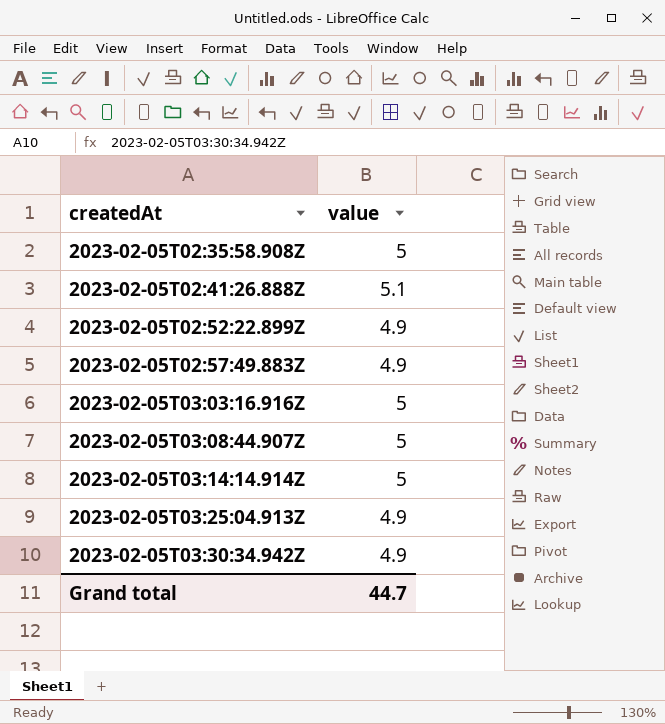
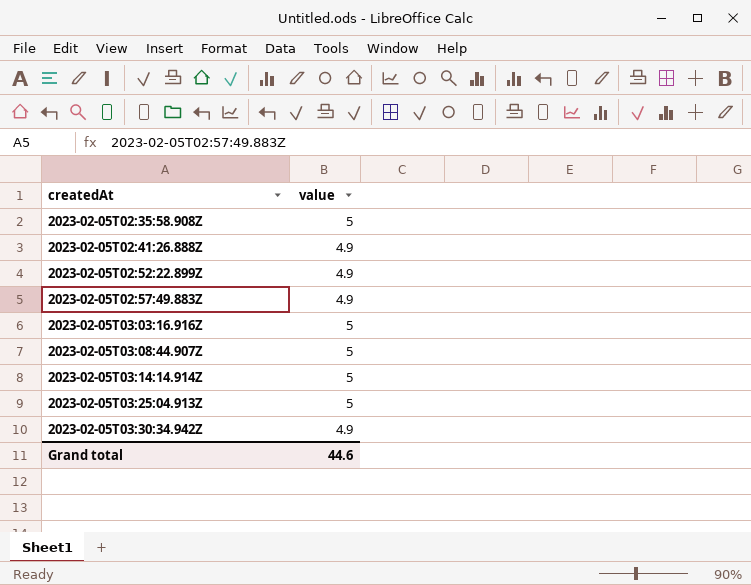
2023-02-05T02:41:26.888Z | value: 5.1 -> 4.9
2023-02-05T03:25:04.913Z | value: 4.9 -> 5
Grand total | value: 44.7 -> 44.6

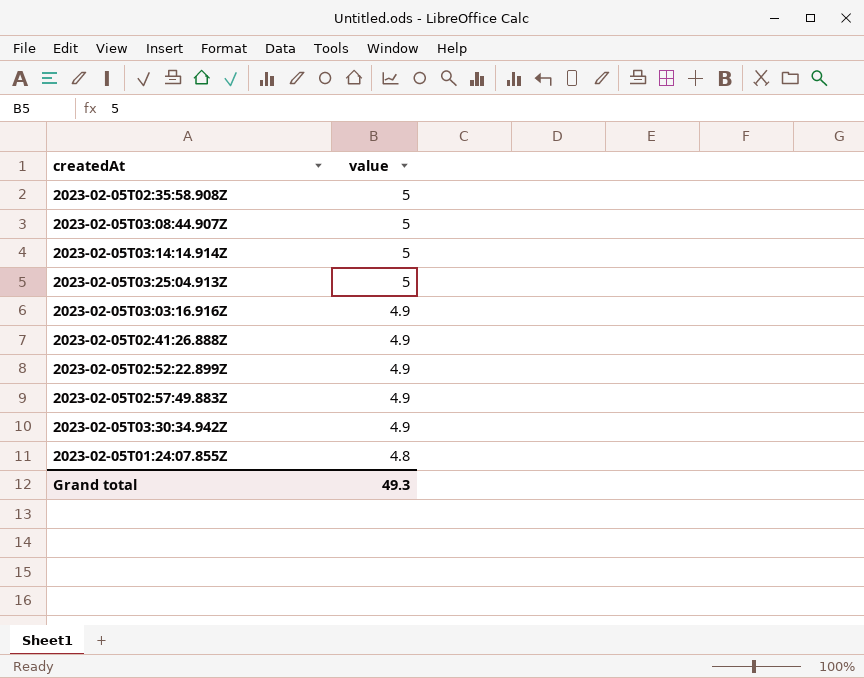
row order: createdAt ascending -> value descending
2023-02-05T03:03:16.916Z | value: 5 -> 4.9
row 2023-02-05T01:24:07.855Z: none -> 4.8
Grand total | value: 44.6 -> 49.3

